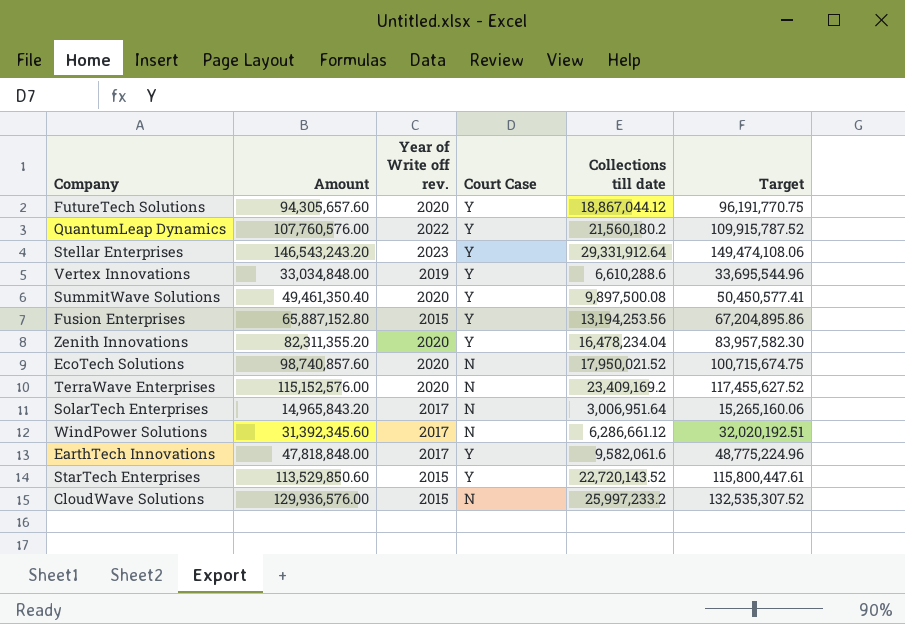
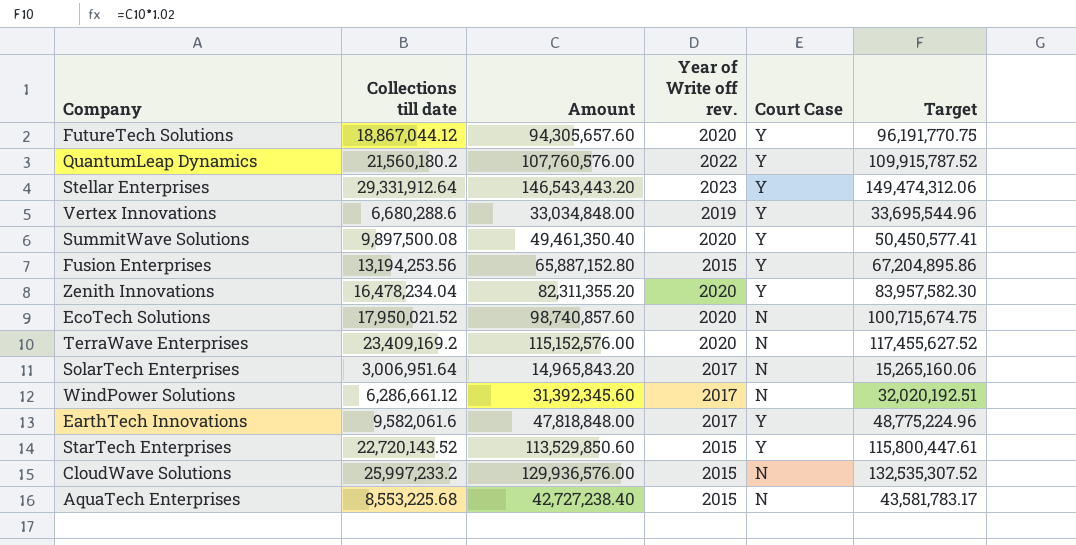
column Collections till date | position: 5 -> 2
Stellar Enterprises | Amount: 146,543,243.20 -> 146,543,443.20
Stellar Enterprises | Target: 149,474,108.06 -> 149,474,312.06
Vertex Innovations | Collections till date: 6,610,288.6 -> 6,680,288.6
row AquaTech Enterprises: none -> 8,553,225.68 | 42,727,238.40 | 2015 | N | 43,581,783.17

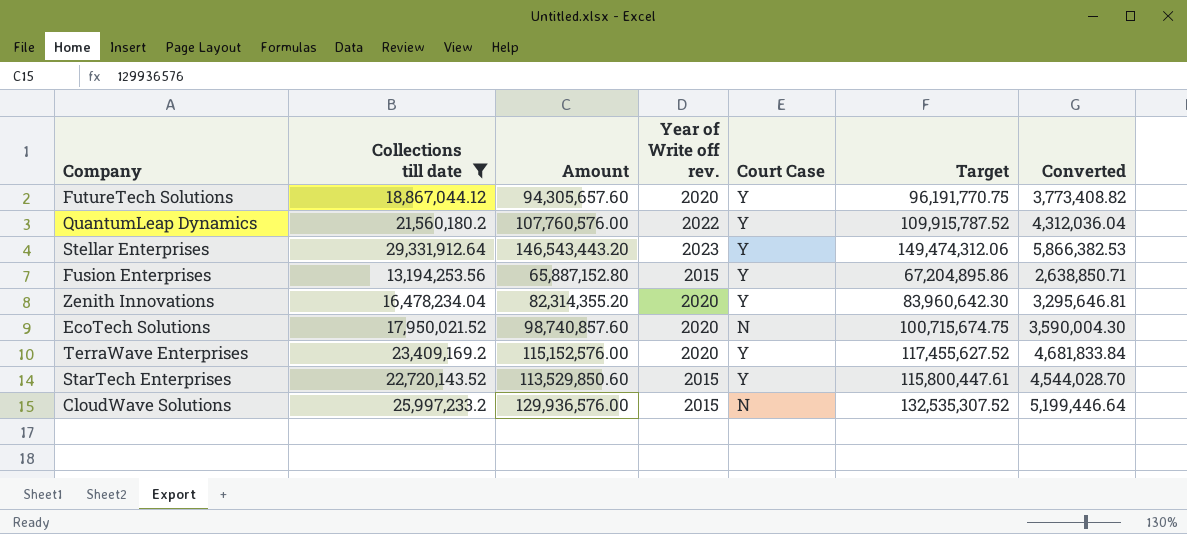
filter: none -> Collections till date >= 13,194,253.56
column Converted | formula: none -> [Collections till date] * 0.2
Zenith Innovations | Amount: 82,311,355.20 -> 82,314,355.20
Zenith Innovations | Target: 83,957,582.30 -> 83,960,642.30
TerraWave Enterprises | Court Case: N -> Y

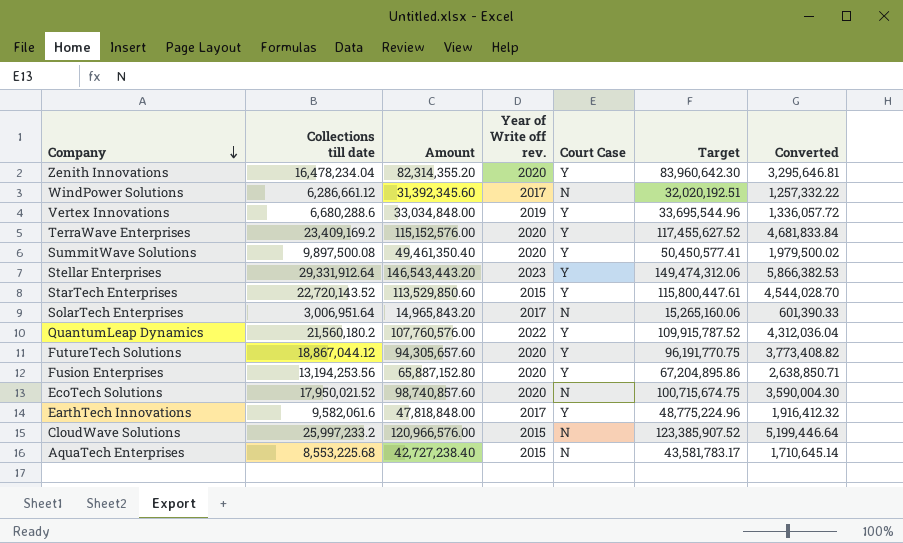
filter: Collections till date >= 13,194,253.56 -> none
row order: none -> Company descending
Fusion Enterprises | Year of Write off rev.: 2015 -> 2020
CloudWave Solutions | Amount: 129,936,576.00 -> 120,966,576.00
CloudWave Solutions | Target: 132,535,307.52 -> 123,385,907.52

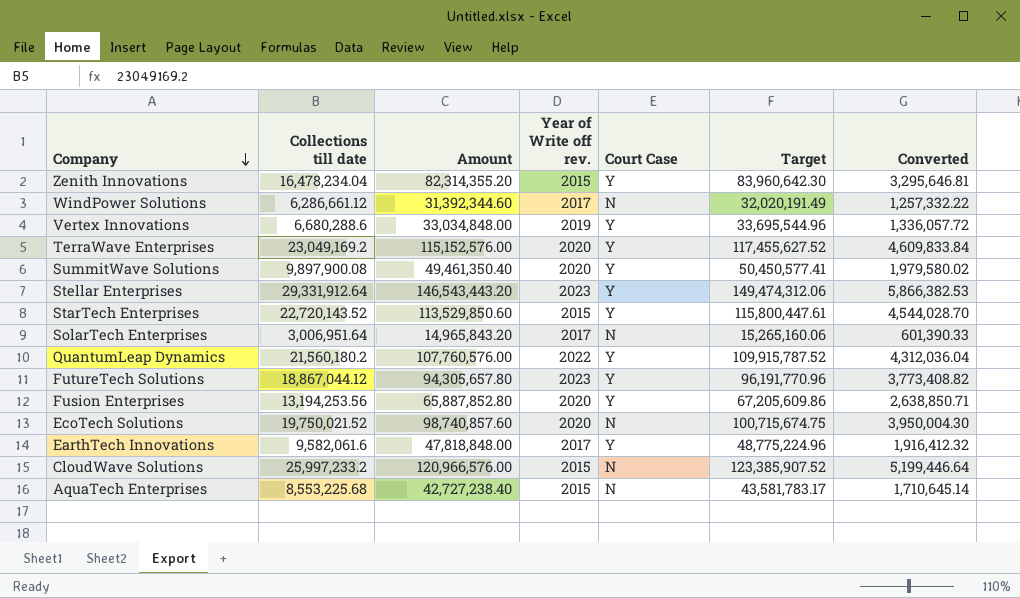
Zenith Innovations | Year of Write off rev.: 2020 -> 2015
WindPower Solutions | Amount: 31,392,345.60 -> 31,392,344.60
WindPower Solutions | Target: 32,020,192.51 -> 32,020,191.49
TerraWave Enterprises | Collections till date: 23,409,169.2 -> 23,049,169.2
TerraWave Enterprises | Converted: 4,681,833.84 -> 4,609,833.84
SummitWave Solutions | Collections till date: 9,897,500.08 -> 9,897,900.08
SummitWave Solutions | Converted: 1,979,500.02 -> 1,979,580.02
FutureTech Solutions | Amount: 94,305,657.60 -> 94,305,657.80
FutureTech Solutions | Year of Write off rev.: 2020 -> 2023
FutureTech Solutions | Target: 96,191,770.75 -> 96,191,770.96
Fusion Enterprises | Amount: 65,887,152.80 -> 65,887,852.80
Fusion Enterprises | Target: 67,204,895.86 -> 67,205,609.86
EcoTech Solutions | Collections till date: 17,950,021.52 -> 19,750,021.52
EcoTech Solutions | Converted: 3,590,004.30 -> 3,950,004.30

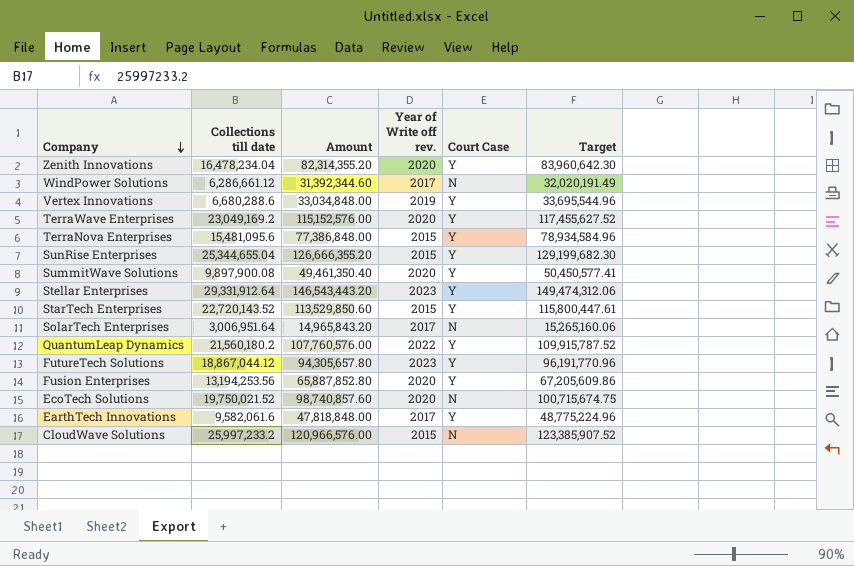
column Converted | formula: [Collections till date] * 0.2 -> none
row AquaTech Enterprises: 8,553,225.68 | 42,727,238.40 | 2015 | N | 43,581,783.17 | 1,710,645.14 -> none
Zenith Innovations | Year of Write off rev.: 2015 -> 2020
row TerraNova Enterprises: none -> 15,481,095.6 | 77,386,848.00 | 2015 | Y | 78,934,584.96
row SunRise Enterprises: none -> 25,344,655.04 | 126,666,355.20 | 2015 | Y | 129,199,682.30

